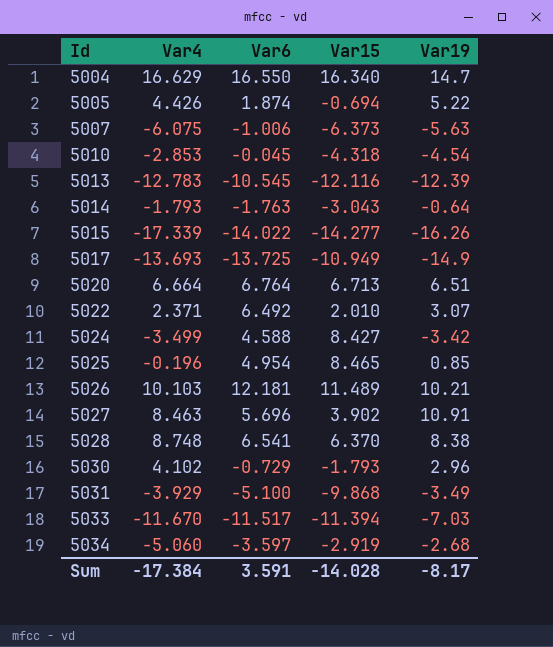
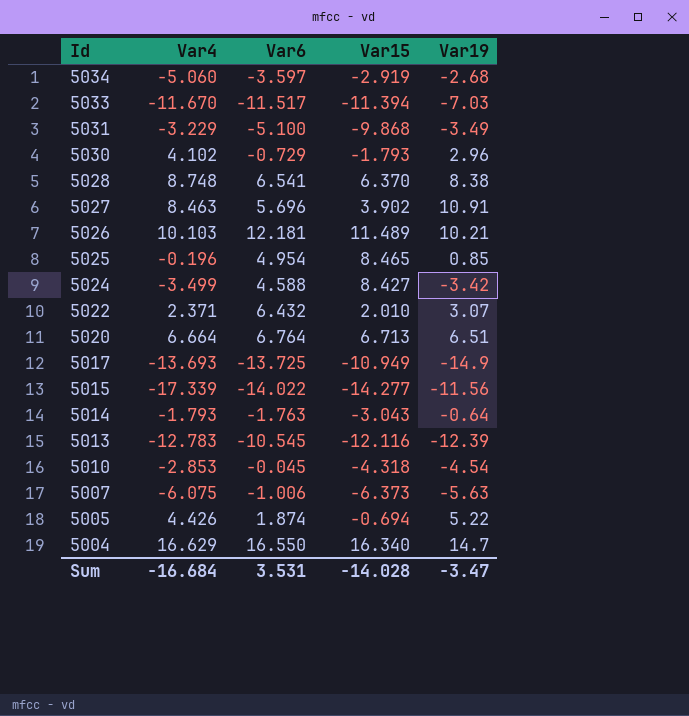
row order: Id ascending -> Id descending
5031 | Var4: -3.929 -> -3.229
5022 | Var6: 6.492 -> 6.432
5015 | Var19: -16.26 -> -11.56
Sum | Var4: -17.384 -> -16.684
Sum | Var6: 3.591 -> 3.531
Sum | Var19: -8.17 -> -3.47

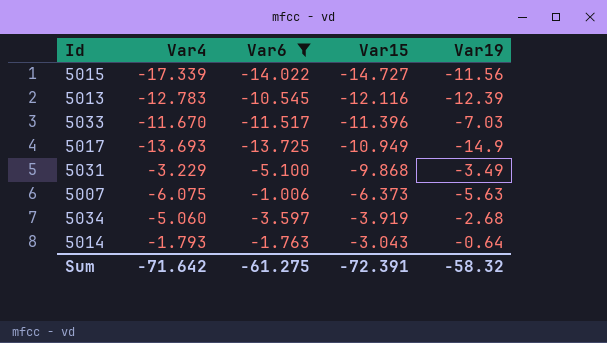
filter: none -> Var6 <= -1.006
row order: Id descending -> Var15 ascending
5015 | Var15: -14.277 -> -14.727
5033 | Var15: -11.394 -> -11.396
5034 | Var15: -2.919 -> -3.919
Sum | Var4: -16.684 -> -71.642
Sum | Var6: 3.531 -> -61.275
Sum | Var15: -14.028 -> -72.391
Sum | Var19: -3.47 -> -58.32

